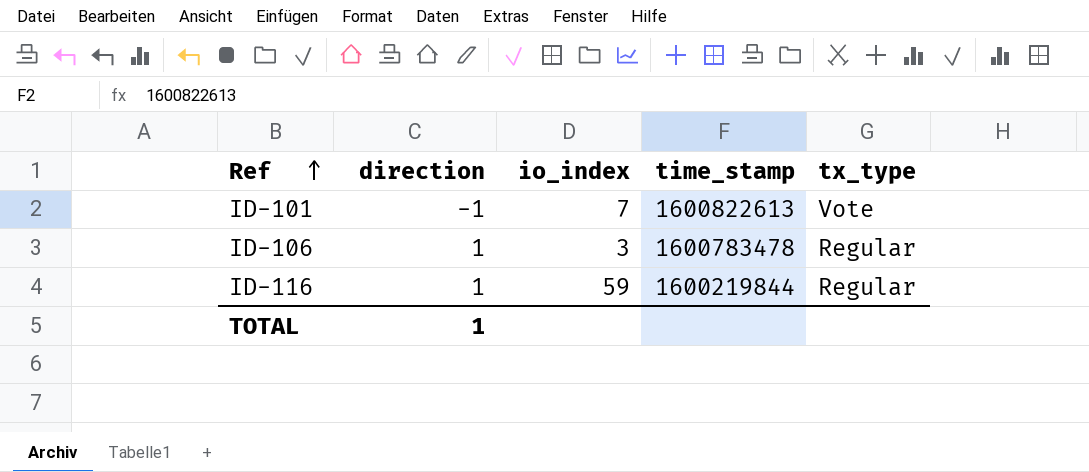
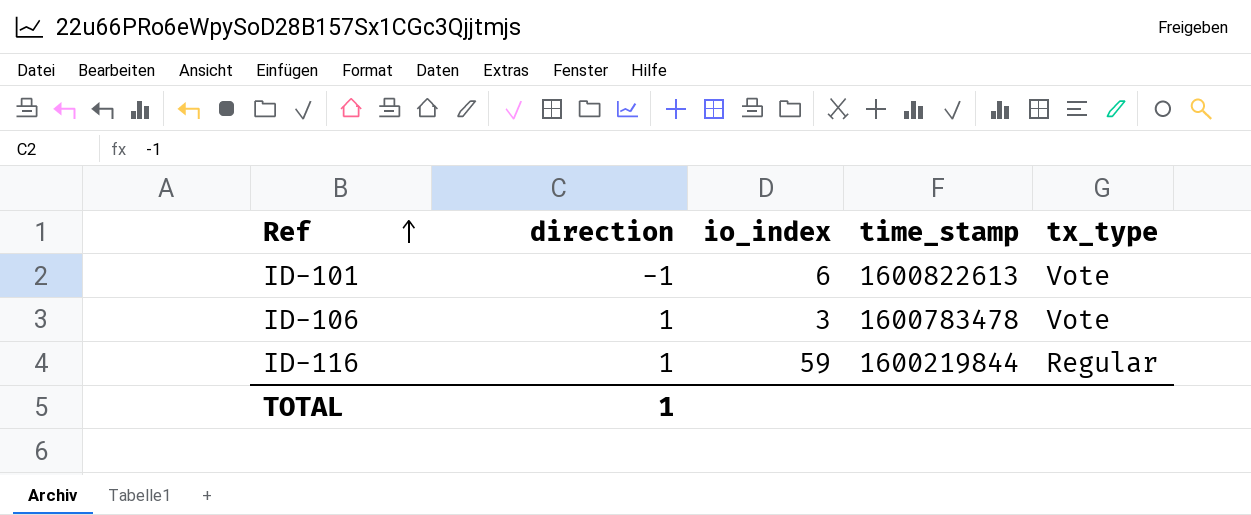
ID-101 | io_index: 7 -> 6
ID-106 | tx_type: Regular -> Vote

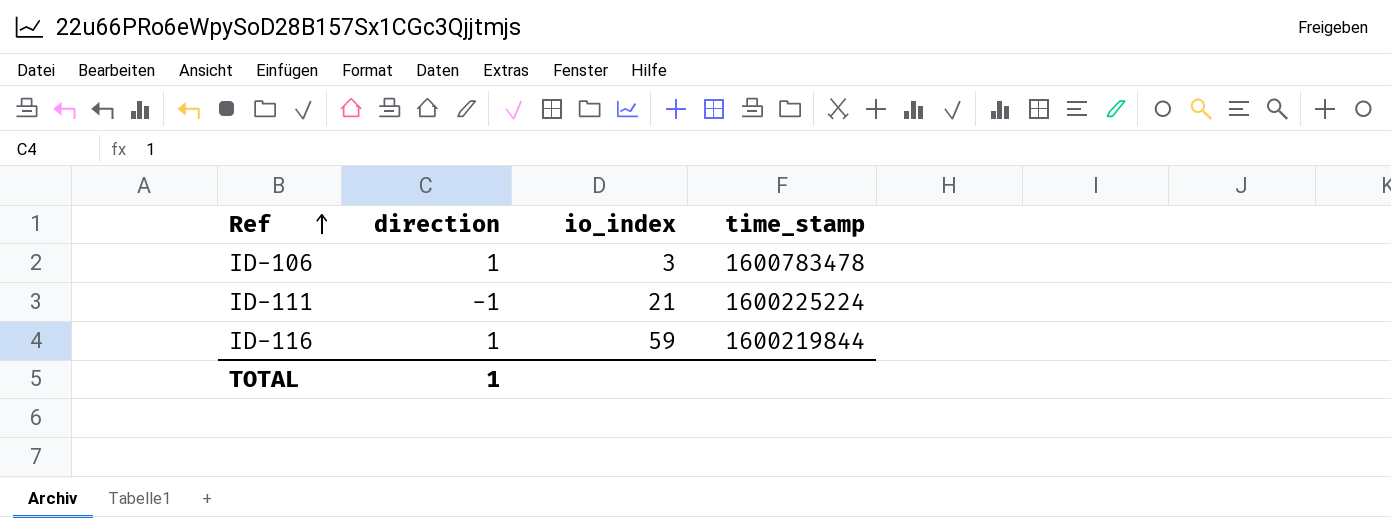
column tx_type | position: 5 -> none
row ID-101: -1 | 6 | 1600822613 | Vote -> none
row ID-111: none -> -1 | 21 | 1600225224

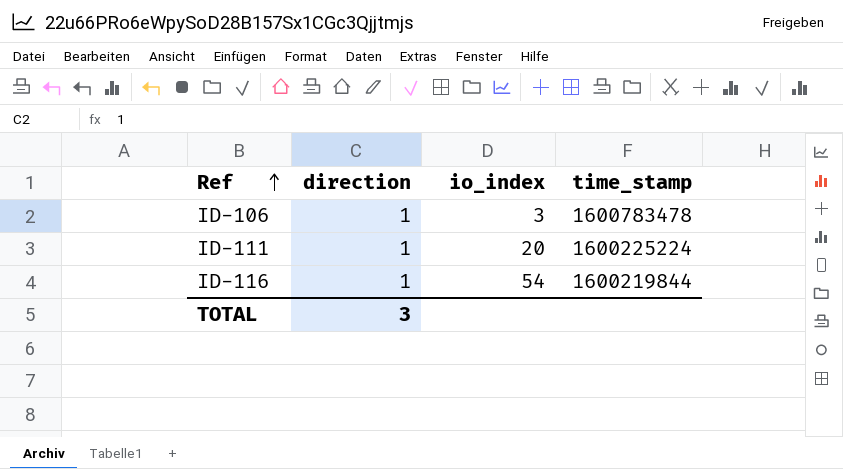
ID-111 | direction: -1 -> 1
ID-111 | io_index: 21 -> 20
ID-116 | io_index: 59 -> 54
TOTAL | direction: 1 -> 3

